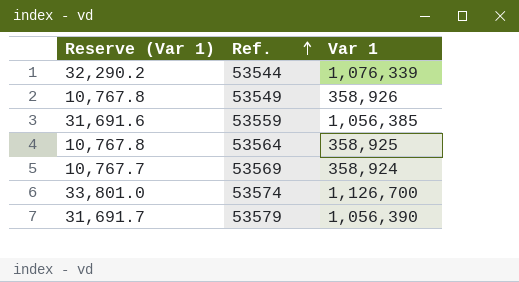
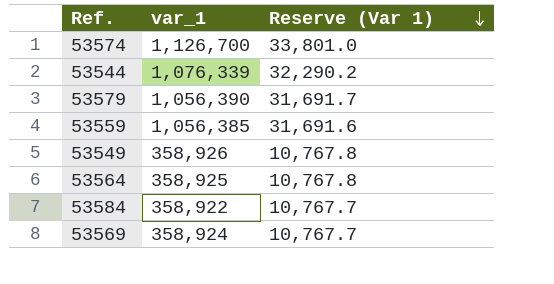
row order: Ref. ascending -> Reserve (Var 1) descending
column name: Var 1 -> var_1
column Reserve (Var 1) | position: 1 -> 3
row 53584: none -> 358,922 | 10,767.7

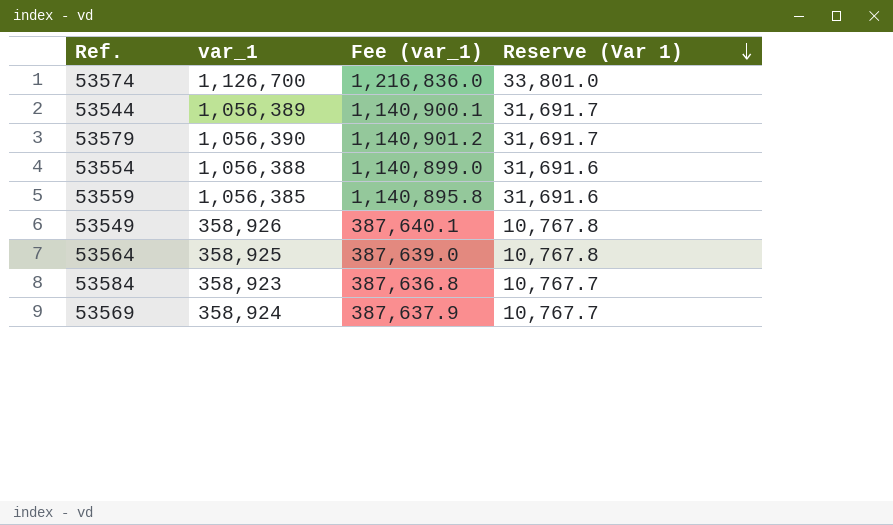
column Fee (var_1) | formula: none -> [var_1] * 1.08
53544 | var_1: 1,076,339 -> 1,056,389
53544 | Reserve (Var 1): 32,290.2 -> 31,691.7
row 53554: none -> 1,056,388 | 1,140,899.0 | 31,691.6
53584 | var_1: 358,922 -> 358,923

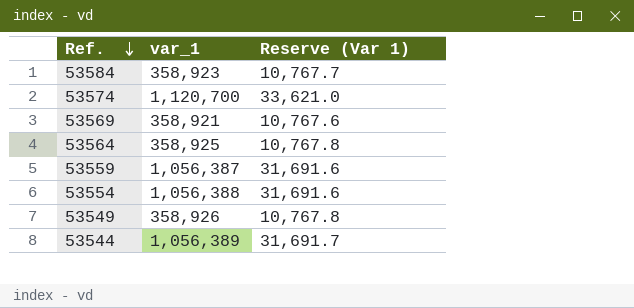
row order: Reserve (Var 1) descending -> Ref. descending
column Fee (var_1) | formula: [var_1] * 1.08 -> none
row 53579: 1,056,390 | 1,140,901.2 | 31,691.7 -> none
53574 | var_1: 1,126,700 -> 1,120,700
53574 | Reserve (Var 1): 33,801.0 -> 33,621.0
53569 | var_1: 358,924 -> 358,921
53569 | Reserve (Var 1): 10,767.7 -> 10,767.6
53559 | var_1: 1,056,385 -> 1,056,387

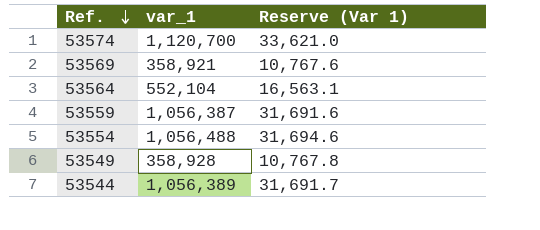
row 53584: 358,923 | 10,767.7 -> none
53564 | var_1: 358,925 -> 552,104
53564 | Reserve (Var 1): 10,767.8 -> 16,563.1
53554 | var_1: 1,056,388 -> 1,056,488
53554 | Reserve (Var 1): 31,691.6 -> 31,694.6
53549 | var_1: 358,926 -> 358,928

